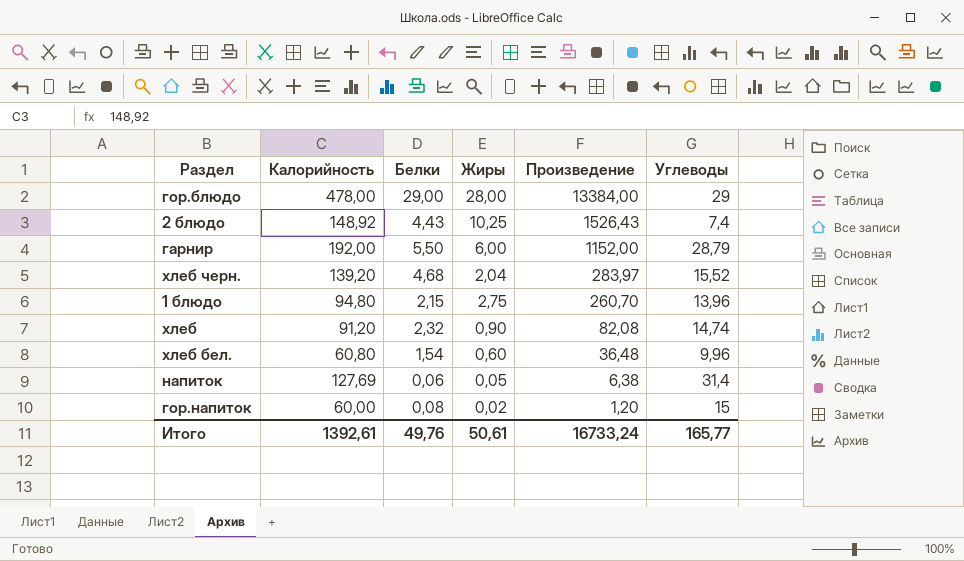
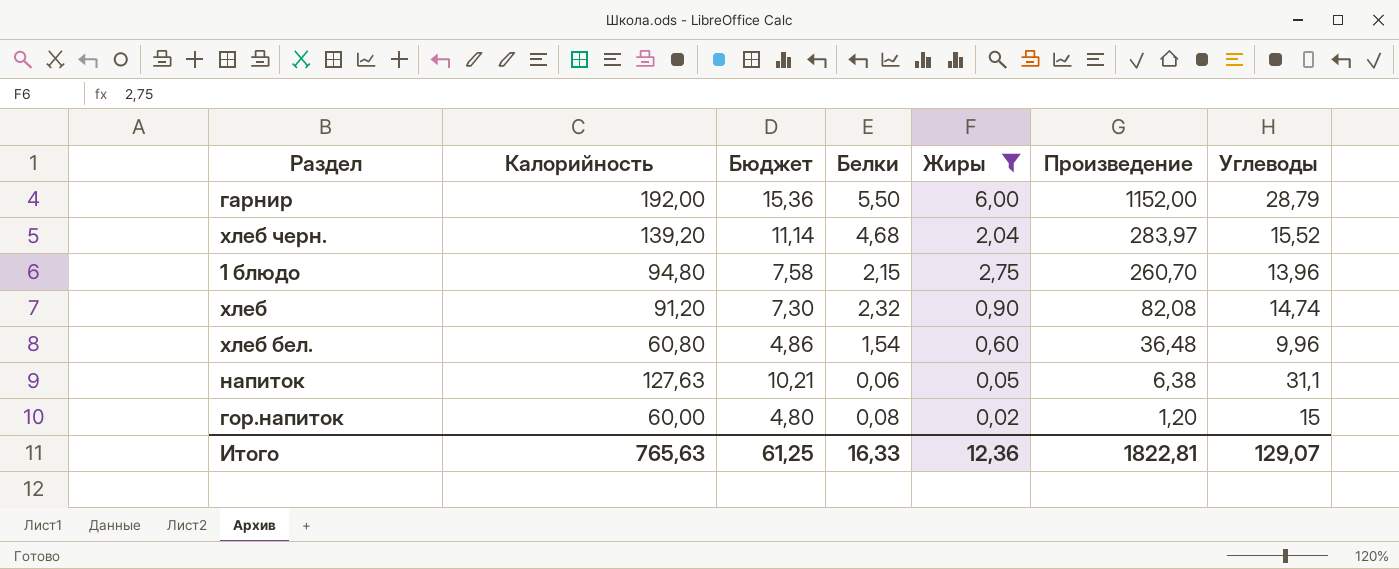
filter: none -> Жиры <= 6,00
column Бюджет | formula: none -> [Калорийность] * 0,08
напиток | Калорийность: 127,69 -> 127,63
напиток | Углеводы: 31,4 -> 31,1
Итого | Калорийность: 1392,61 -> 765,63
Итого | Белки: 49,76 -> 16,33
Итого | Жиры: 50,61 -> 12,36
Итого | Произведение: 16733,24 -> 1822,81
Итого | Углеводы: 165,77 -> 129,07

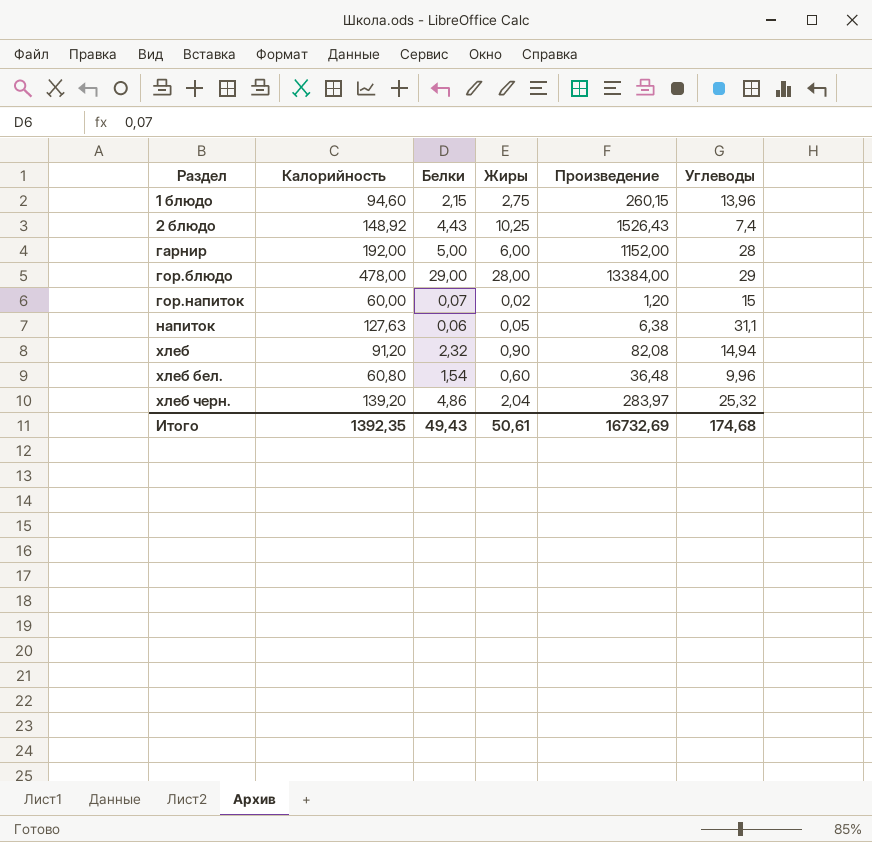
filter: Жиры <= 6,00 -> none
row order: Произведение descending -> Раздел ascending
column Бюджет | formula: [Калорийность] * 0,08 -> none
1 блюдо | Калорийность: 94,80 -> 94,60
1 блюдо | Произведение: 260,70 -> 260,15
гарнир | Белки: 5,50 -> 5,00
гарнир | Углеводы: 28,79 -> 28
гор.напиток | Белки: 0,08 -> 0,07
хлеб | Углеводы: 14,74 -> 14,94
хлеб черн. | Белки: 4,68 -> 4,86
хлеб черн. | Углеводы: 15,52 -> 25,32
Итого | Калорийность: 765,63 -> 1392,35
Итого | Белки: 16,33 -> 49,43
Итого | Жиры: 12,36 -> 50,61
Итого | Произведение: 1822,81 -> 16732,69
Итого | Углеводы: 129,07 -> 174,68

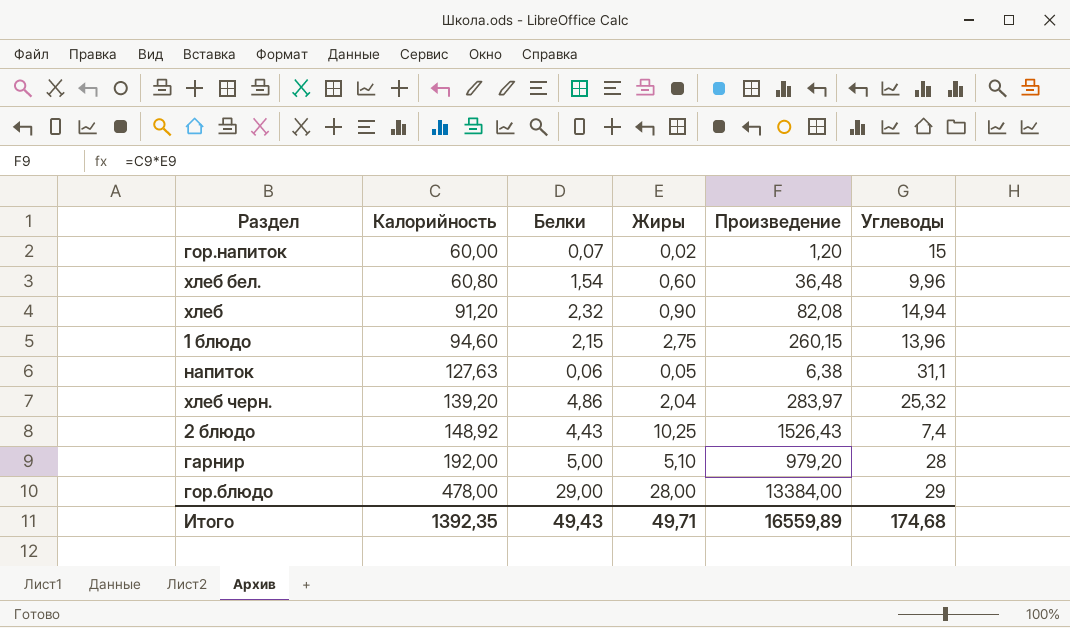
row order: Раздел ascending -> Калорийность ascending
гарнир | Жиры: 6,00 -> 5,10
гарнир | Произведение: 1152,00 -> 979,20
Итого | Жиры: 50,61 -> 49,71
Итого | Произведение: 16732,69 -> 16559,89

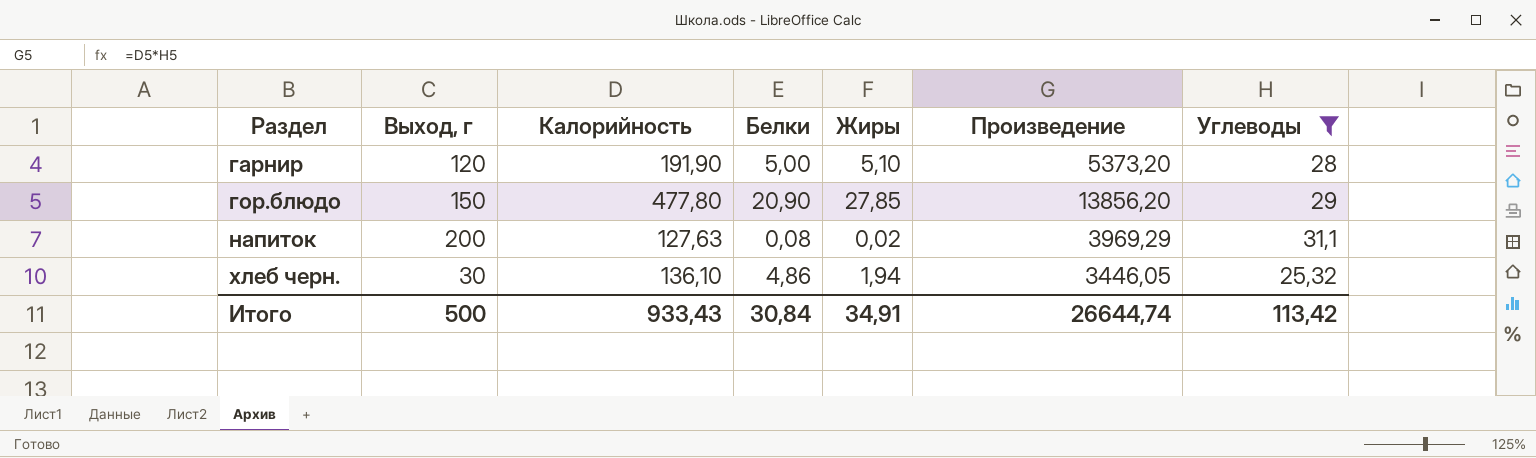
filter: none -> Углеводы >= 25,32
row order: Калорийность ascending -> Раздел ascending
column Выход, г | position: none -> 2
column Произведение | formula: [Калорийность] * [Жиры] -> [Калорийность] * [Углеводы]
гарнир | Калорийность: 192,00 -> 191,90
гор.блюдо | Калорийность: 478,00 -> 477,80
гор.блюдо | Белки: 29,00 -> 20,90
гор.блюдо | Жиры: 28,00 -> 27,85
напиток | Белки: 0,06 -> 0,08
напиток | Жиры: 0,05 -> 0,02
хлеб черн. | Калорийность: 139,20 -> 136,10
хлеб черн. | Жиры: 2,04 -> 1,94
Итого | Калорийность: 1392,35 -> 933,43
Итого | Белки: 49,43 -> 30,84
Итого | Жиры: 49,71 -> 34,91
Итого | Произведение: 16559,89 -> 26644,74
Итого | Углеводы: 174,68 -> 113,42

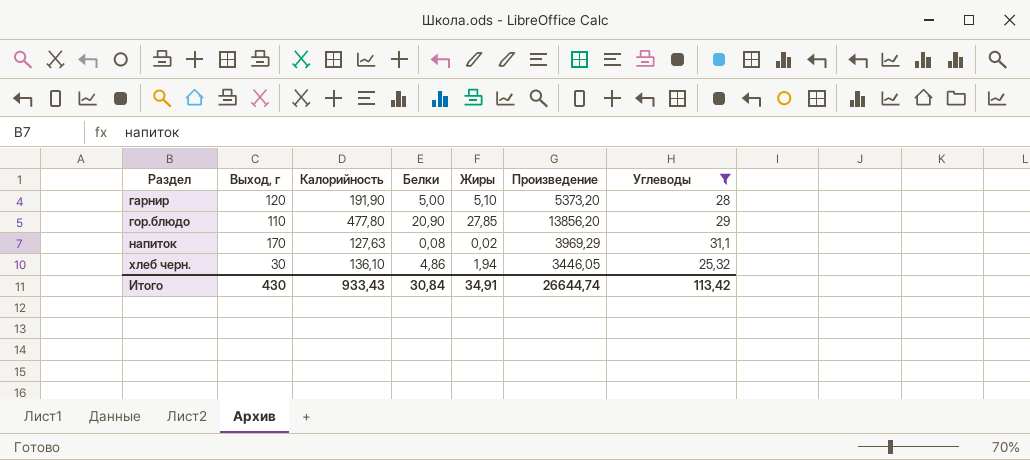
гор.блюдо | Выход, г: 150 -> 110
напиток | Выход, г: 200 -> 170
Итого | Выход, г: 500 -> 430

